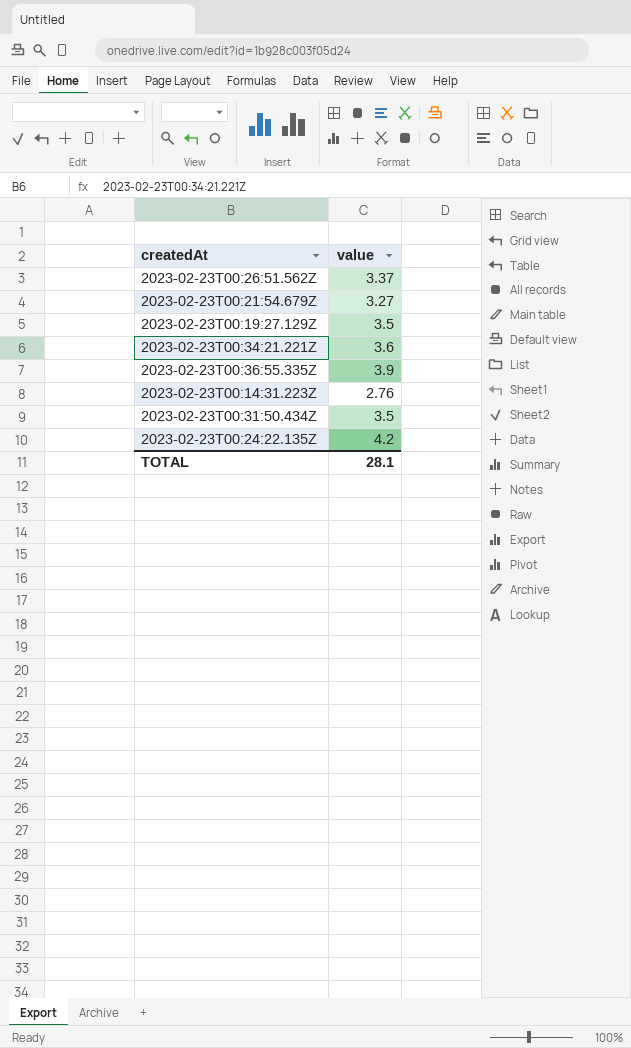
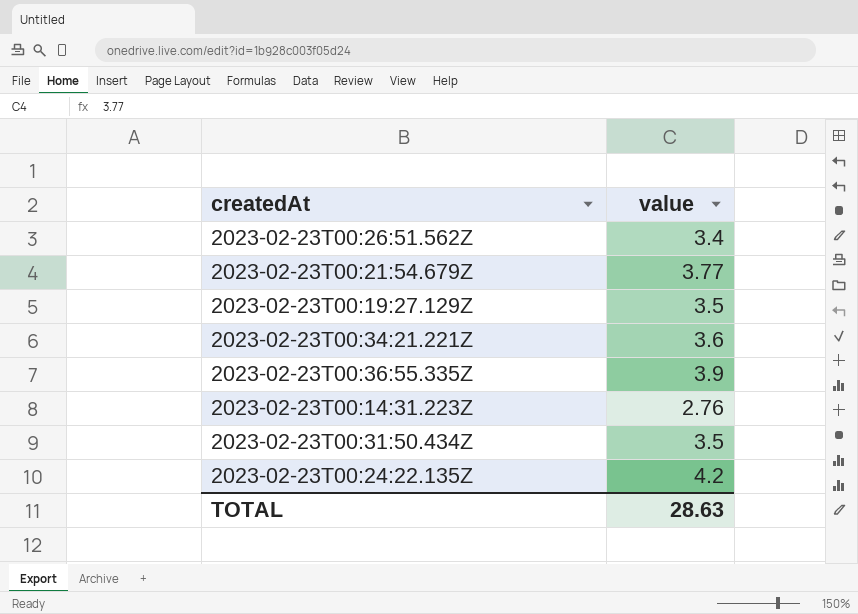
2023-02-23T00:26:51.562Z | value: 3.37 -> 3.4
2023-02-23T00:21:54.679Z | value: 3.27 -> 3.77
TOTAL | value: 28.1 -> 28.63

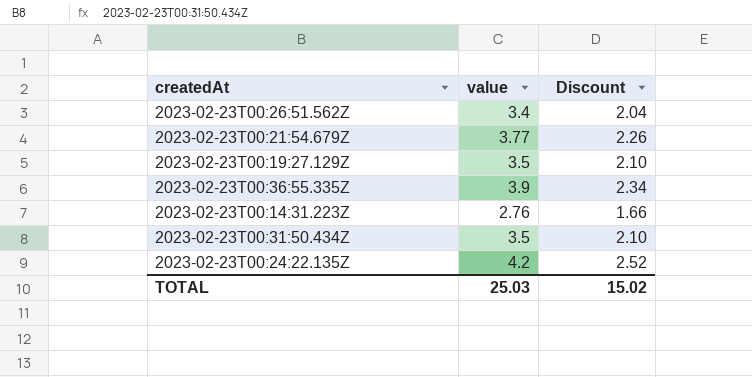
column Discount | formula: none -> [value] * 0.6
row 2023-02-23T00:34:21.221Z: 3.6 -> none
TOTAL | value: 28.63 -> 25.03

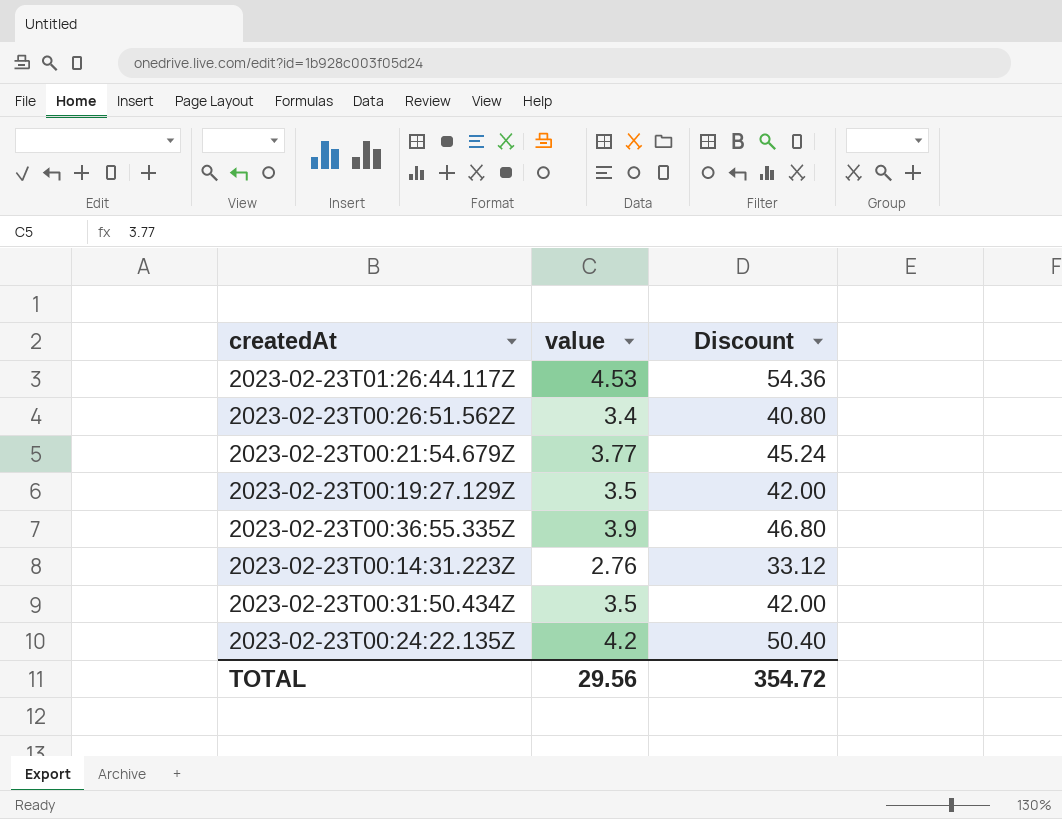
column Discount | formula: [value] * 0.6 -> [value] * 12
row 2023-02-23T01:26:44.117Z: none -> 4.53 | 54.36
TOTAL | value: 25.03 -> 29.56
TOTAL | Discount: 15.02 -> 354.72

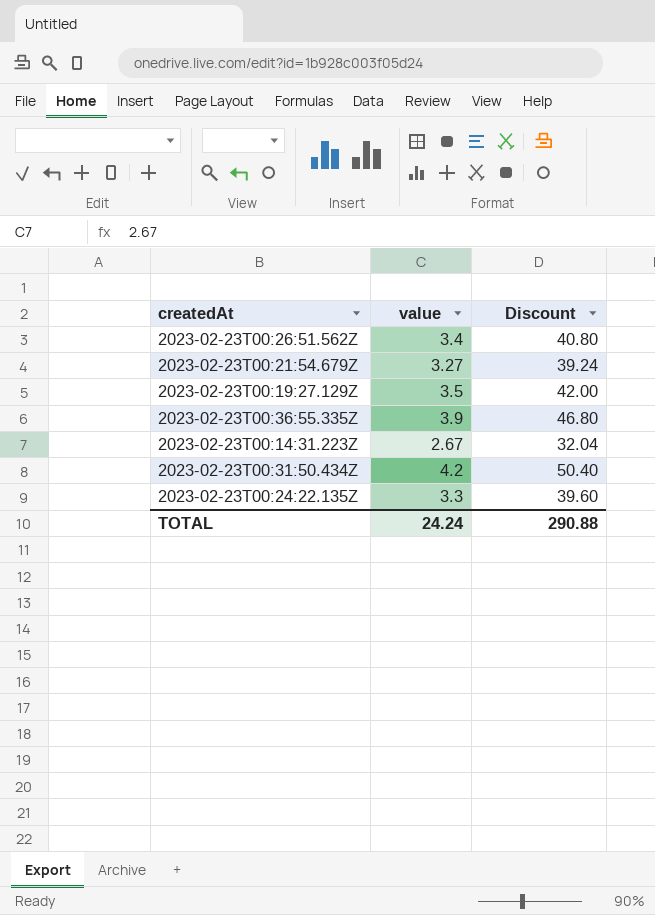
row 2023-02-23T01:26:44.117Z: 4.53 | 54.36 -> none
2023-02-23T00:21:54.679Z | value: 3.77 -> 3.27
2023-02-23T00:21:54.679Z | Discount: 45.24 -> 39.24
2023-02-23T00:14:31.223Z | value: 2.76 -> 2.67
2023-02-23T00:14:31.223Z | Discount: 33.12 -> 32.04
2023-02-23T00:31:50.434Z | value: 3.5 -> 4.2
2023-02-23T00:31:50.434Z | Discount: 42.00 -> 50.40
2023-02-23T00:24:22.135Z | value: 4.2 -> 3.3
2023-02-23T00:24:22.135Z | Discount: 50.40 -> 39.60
TOTAL | value: 29.56 -> 24.24
TOTAL | Discount: 354.72 -> 290.88

